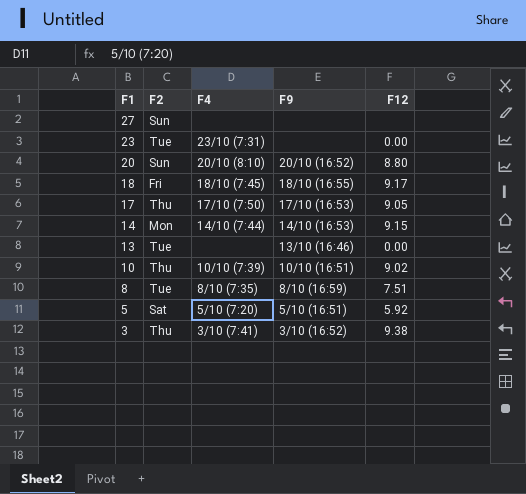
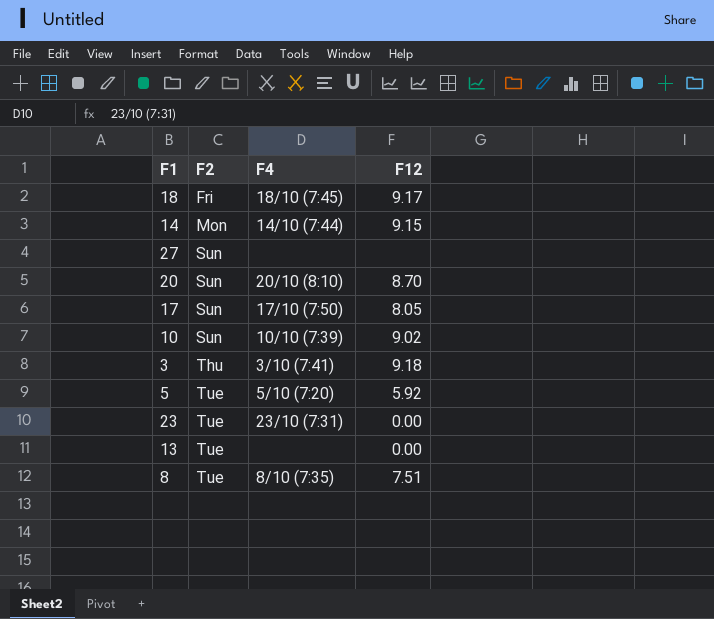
row order: F1 descending -> F2 ascending
column F9 | position: 4 -> none
20 | F12: 8.80 -> 8.70
17 | F2: Thu -> Sun
17 | F12: 9.05 -> 8.05
10 | F2: Thu -> Sun
3 | F12: 9.38 -> 9.18
5 | F2: Sat -> Tue

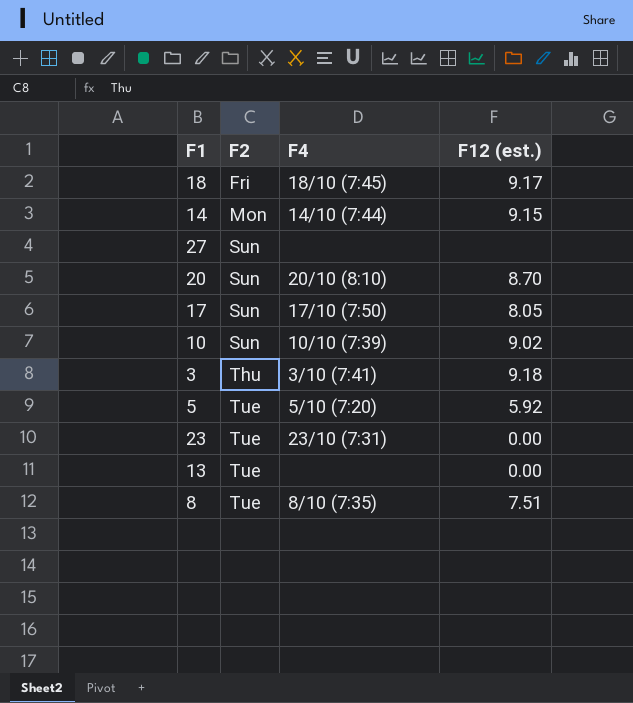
column name: F12 -> F12 (est.)

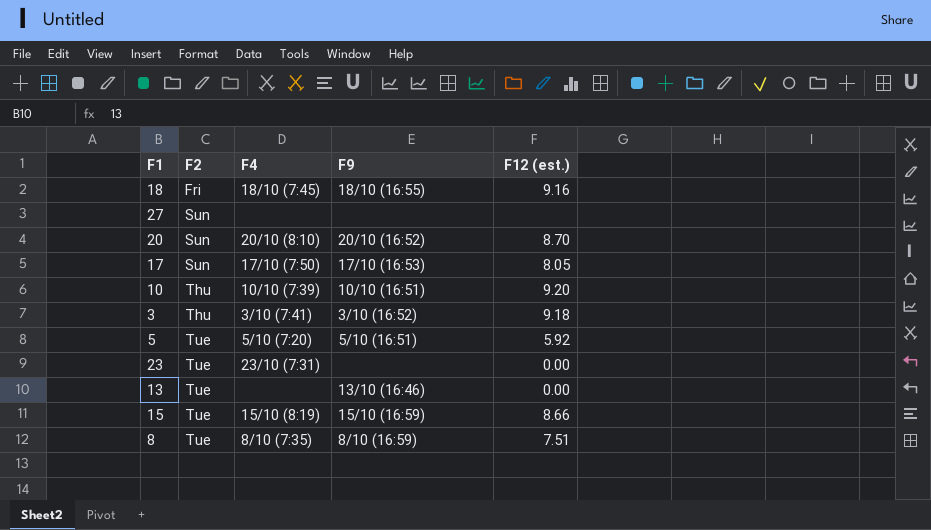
column F9 | position: none -> 4
row 14: Mon | 14/10 (7:44) | 9.15 -> none
18 | F12 (est.): 9.17 -> 9.16
10 | F2: Sun -> Thu
10 | F12 (est.): 9.02 -> 9.20
row 15: none -> Tue | 15/10 (8:19) | 15/10 (16:59) | 8.66

